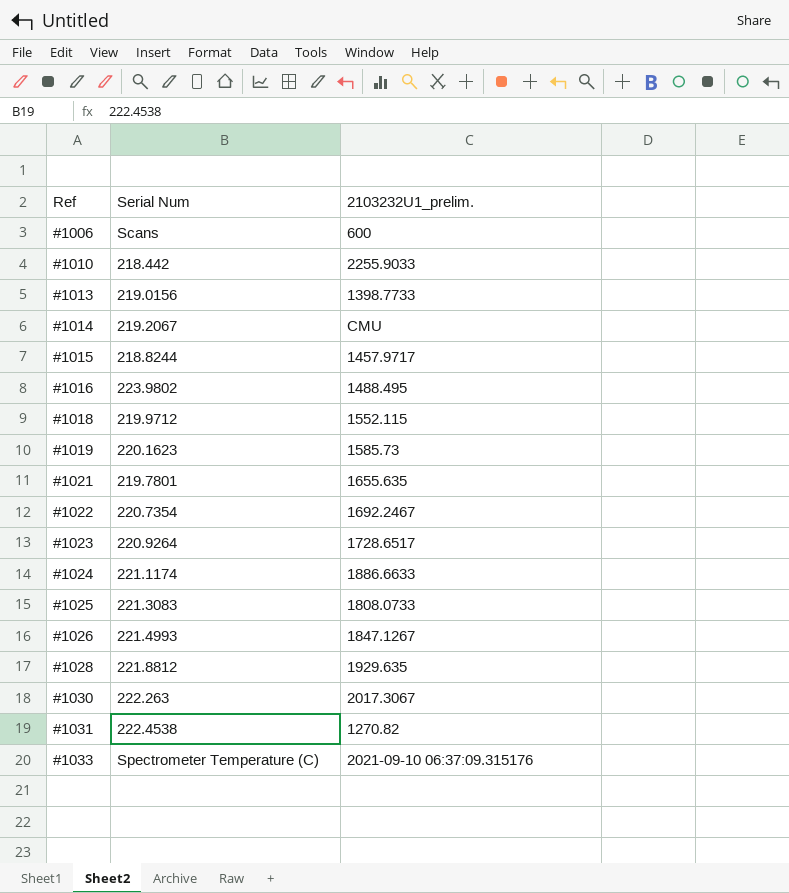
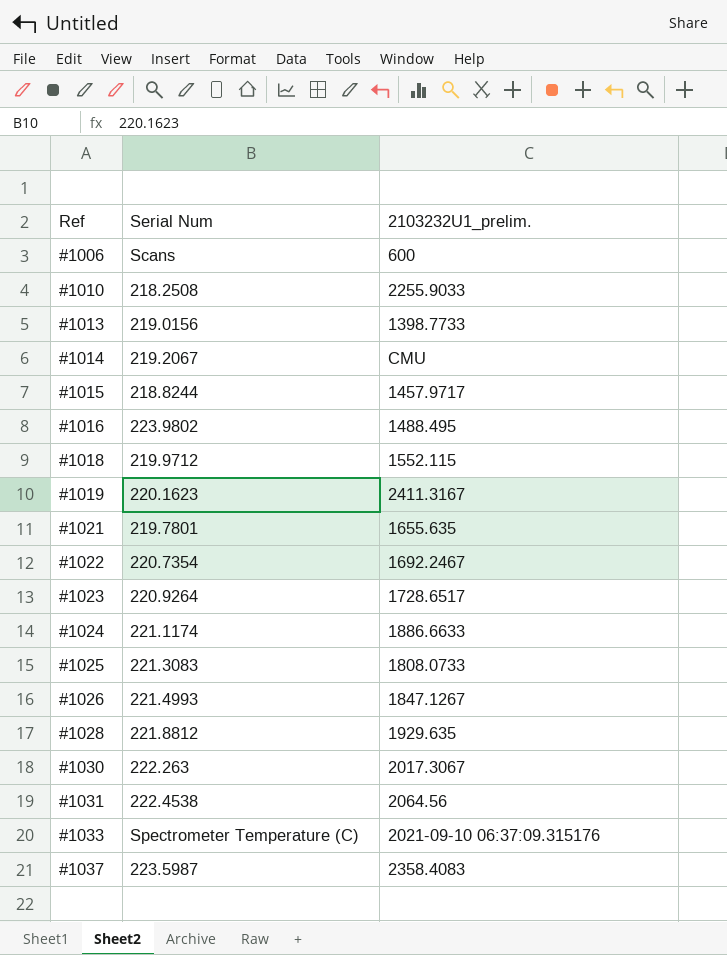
#1010 | Serial Num: 218.442 -> 218.2508
#1019 | 2103232U1_prelim.: 1585.73 -> 2411.3167
#1031 | 2103232U1_prelim.: 1270.82 -> 2064.56
row #1037: none -> 223.5987 | 2358.4083

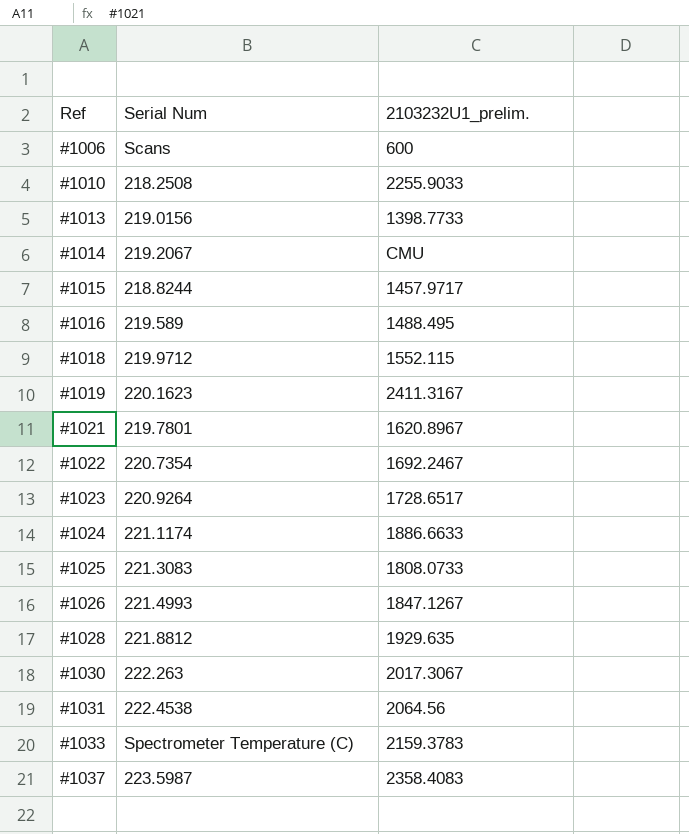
#1016 | Serial Num: 223.9802 -> 219.589
#1021 | 2103232U1_prelim.: 1655.635 -> 1620.8967
#1033 | 2103232U1_prelim.: 2021-09-10 06:37:09.315176 -> 2159.3783

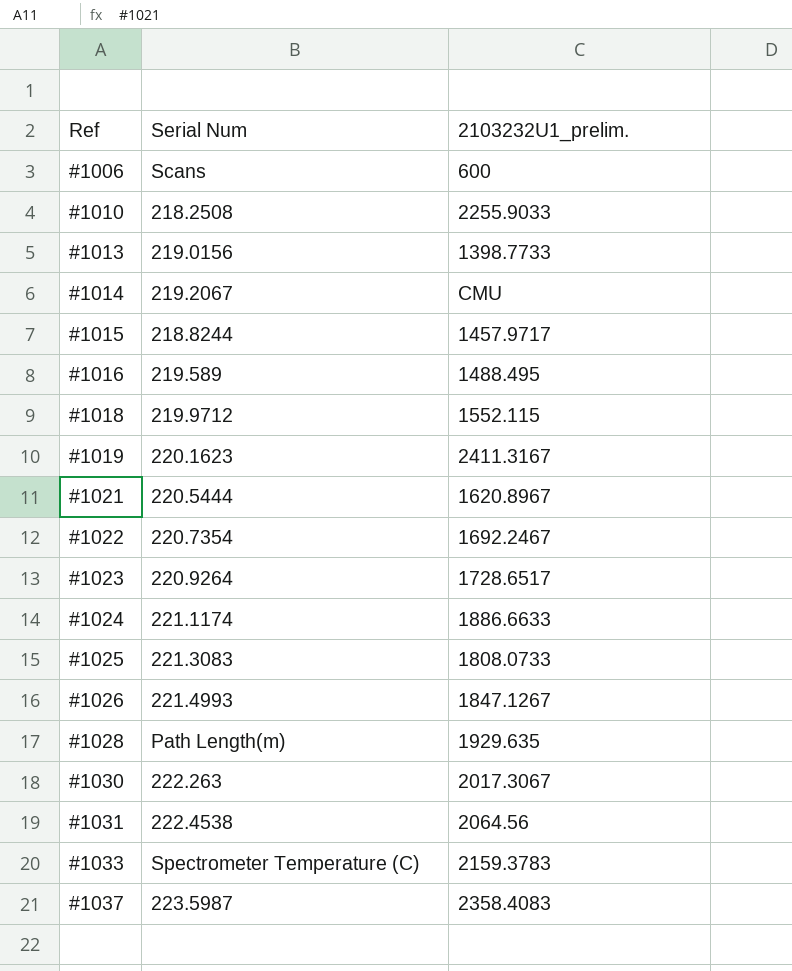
#1021 | Serial Num: 219.7801 -> 220.5444
#1028 | Serial Num: 221.8812 -> Path Length(m)

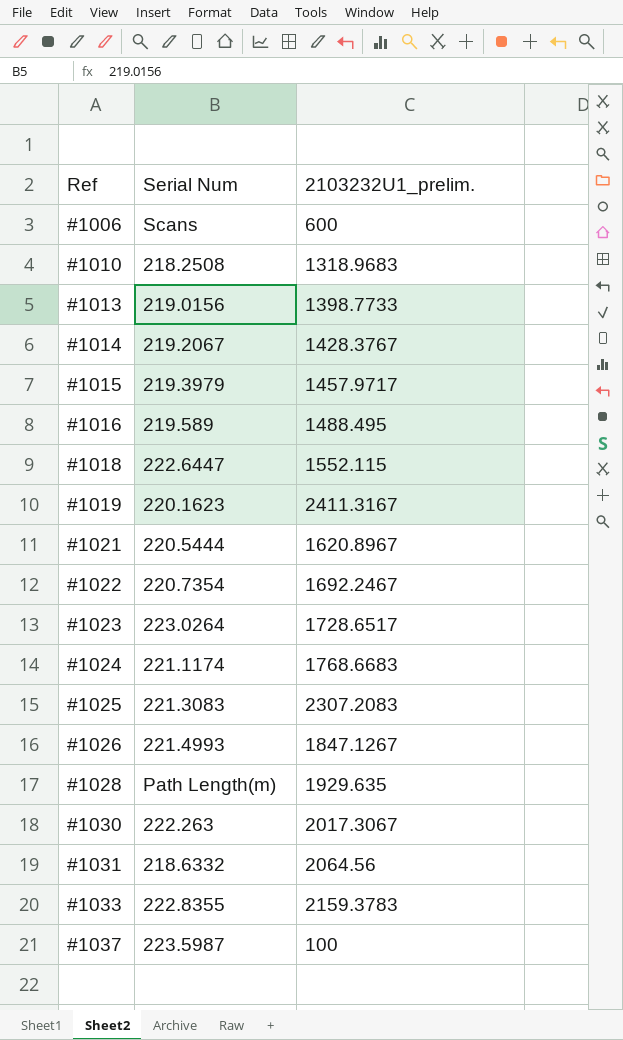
#1010 | 2103232U1_prelim.: 2255.9033 -> 1318.9683
#1014 | 2103232U1_prelim.: CMU -> 1428.3767
#1015 | Serial Num: 218.8244 -> 219.3979
#1018 | Serial Num: 219.9712 -> 222.6447
#1023 | Serial Num: 220.9264 -> 223.0264
#1024 | 2103232U1_prelim.: 1886.6633 -> 1768.6683
#1025 | 2103232U1_prelim.: 1808.0733 -> 2307.2083
#1031 | Serial Num: 222.4538 -> 218.6332
#1033 | Serial Num: Spectrometer Temperature (C) -> 222.8355
#1037 | 2103232U1_prelim.: 2358.4083 -> 100

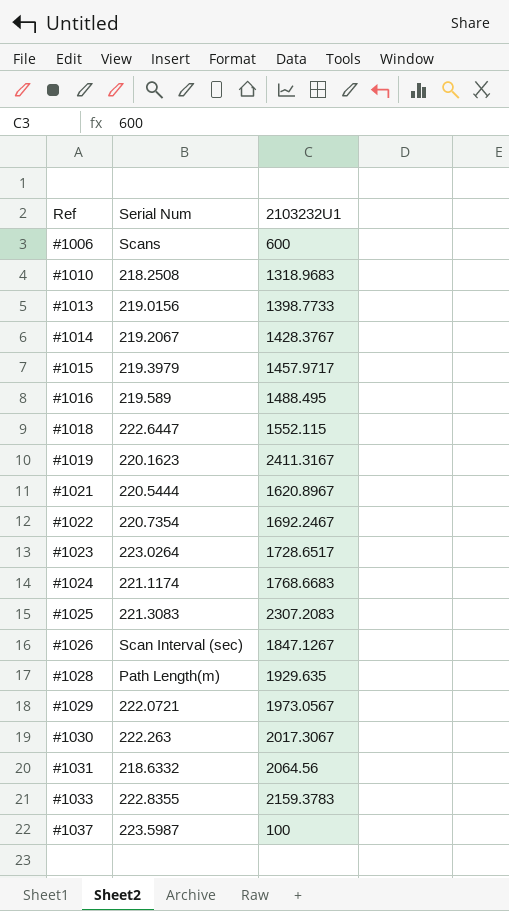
column name: 2103232U1_prelim. -> 2103232U1
#1026 | Serial Num: 221.4993 -> Scan Interval (sec)
row #1029: none -> 222.0721 | 1973.0567

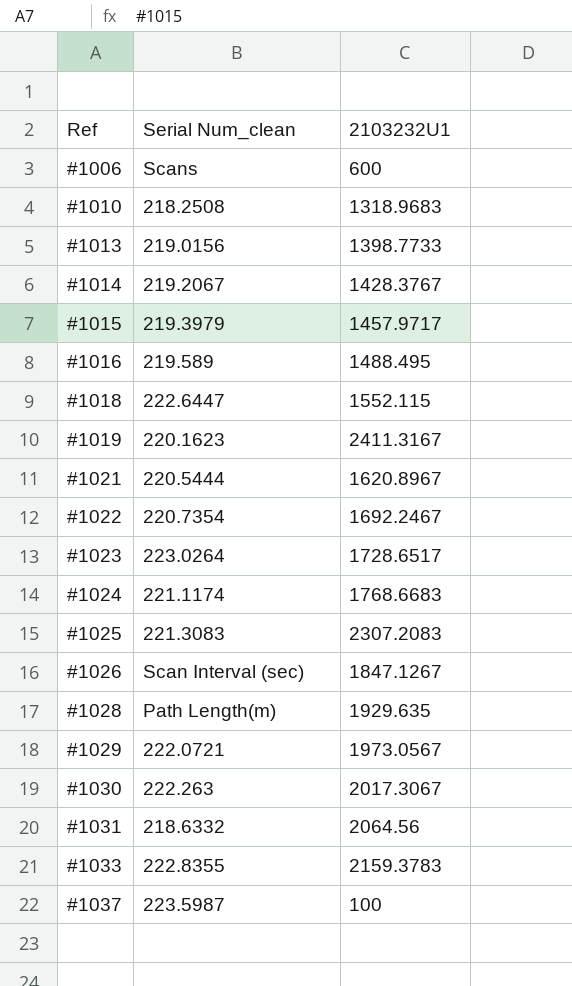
column name: Serial Num -> Serial Num_clean

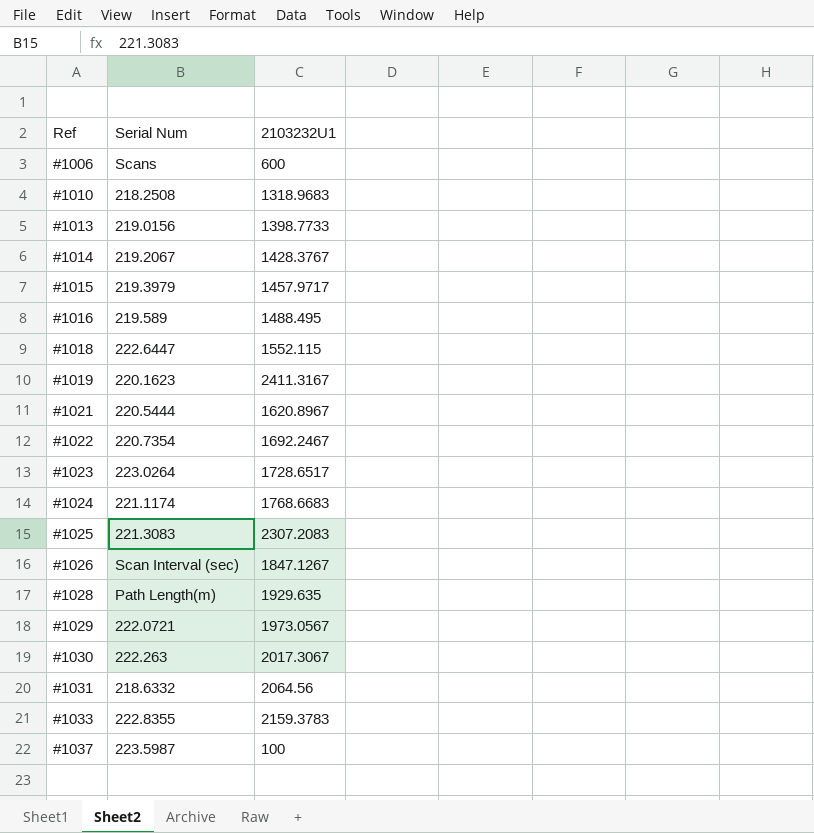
column name: Serial Num_clean -> Serial Num

